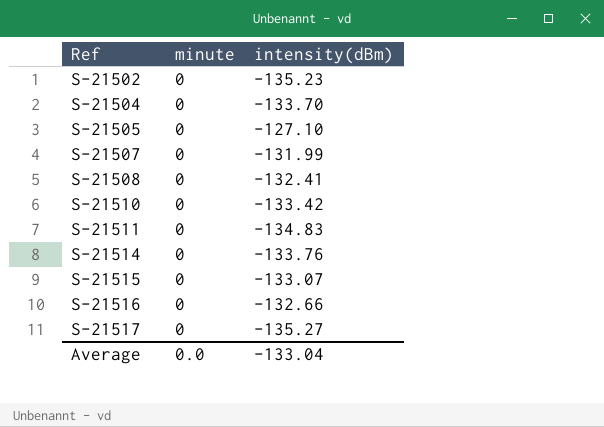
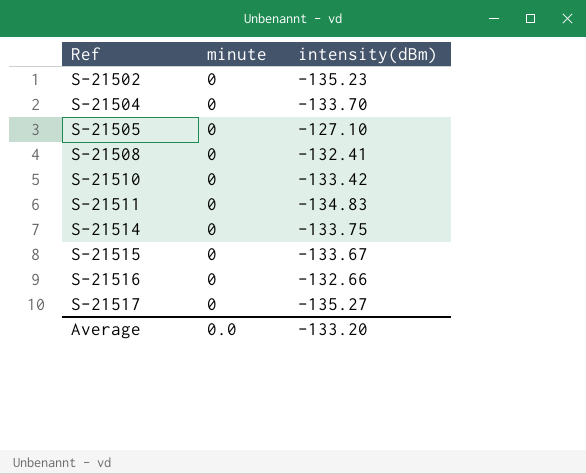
row S-21507: 0 | -131.99 -> none
S-21514 | intensity(dBm): -133.76 -> -133.75
S-21515 | intensity(dBm): -133.07 -> -133.67
Average | intensity(dBm): -133.04 -> -133.20

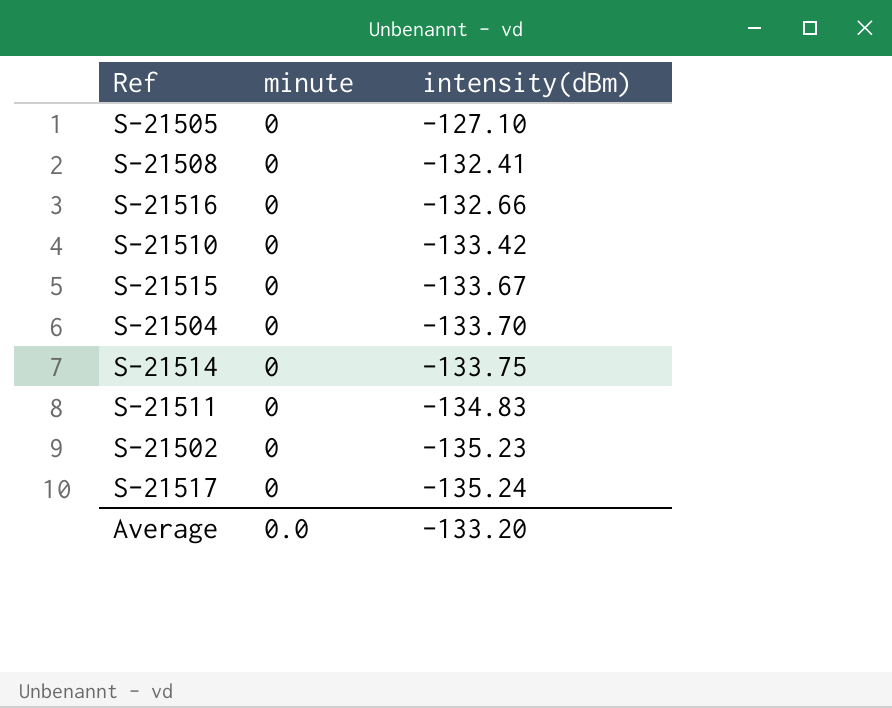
row order: Ref ascending -> intensity(dBm) descending
S-21517 | intensity(dBm): -135.27 -> -135.24

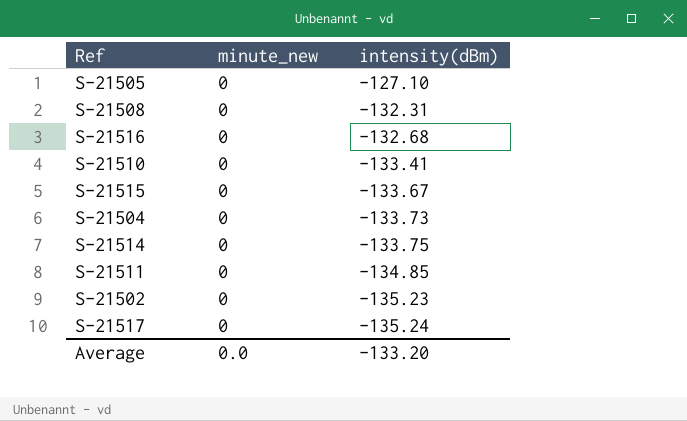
column name: minute -> minute_new
S-21508 | intensity(dBm): -132.41 -> -132.31
S-21516 | intensity(dBm): -132.66 -> -132.68
S-21510 | intensity(dBm): -133.42 -> -133.41
S-21504 | intensity(dBm): -133.70 -> -133.73
S-21511 | intensity(dBm): -134.83 -> -134.85

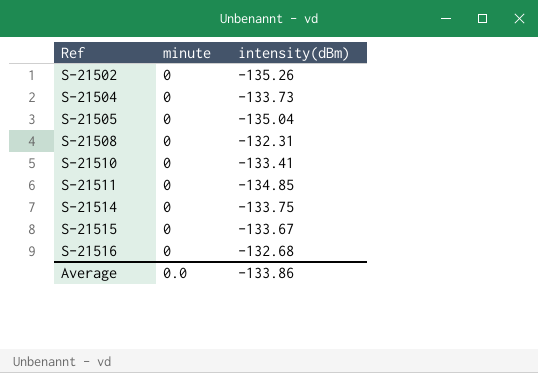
row order: intensity(dBm) descending -> Ref ascending
column name: minute_new -> minute
row S-21517: 0 | -135.24 -> none
S-21502 | intensity(dBm): -135.23 -> -135.26
S-21505 | intensity(dBm): -127.10 -> -135.04
Average | intensity(dBm): -133.20 -> -133.86

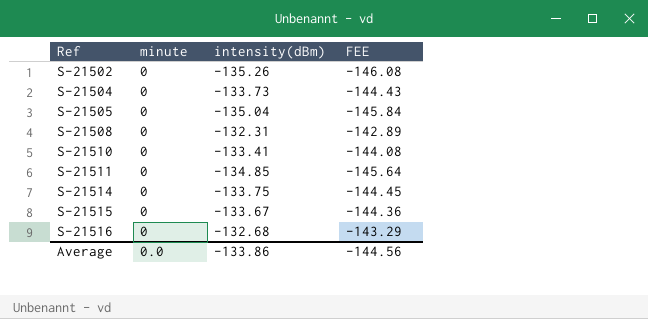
column FEE | formula: none -> [intensity(dBm)] * 1.08

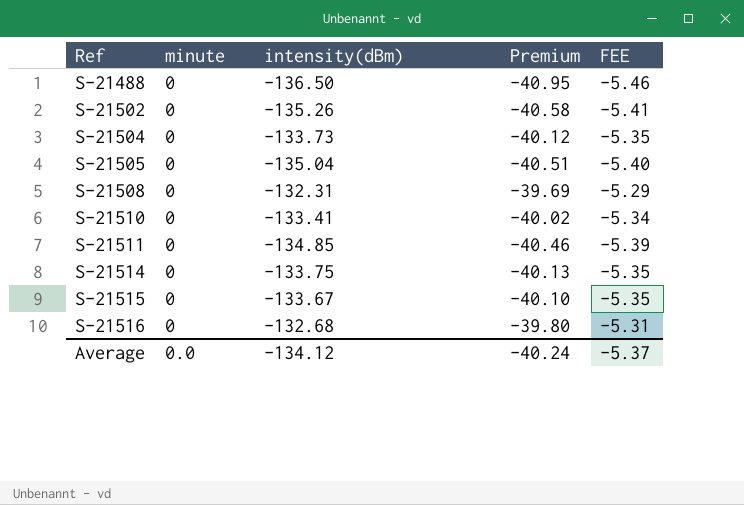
column Premium | formula: none -> [intensity(dBm)] * 0.3
column FEE | formula: [intensity(dBm)] * 1.08 -> [intensity(dBm)] * 0.04
row S-21488: none -> 0 | -136.50 | -40.95 | -5.46
Average | intensity(dBm): -133.86 -> -134.12
Average | FEE: -144.56 -> -5.37

